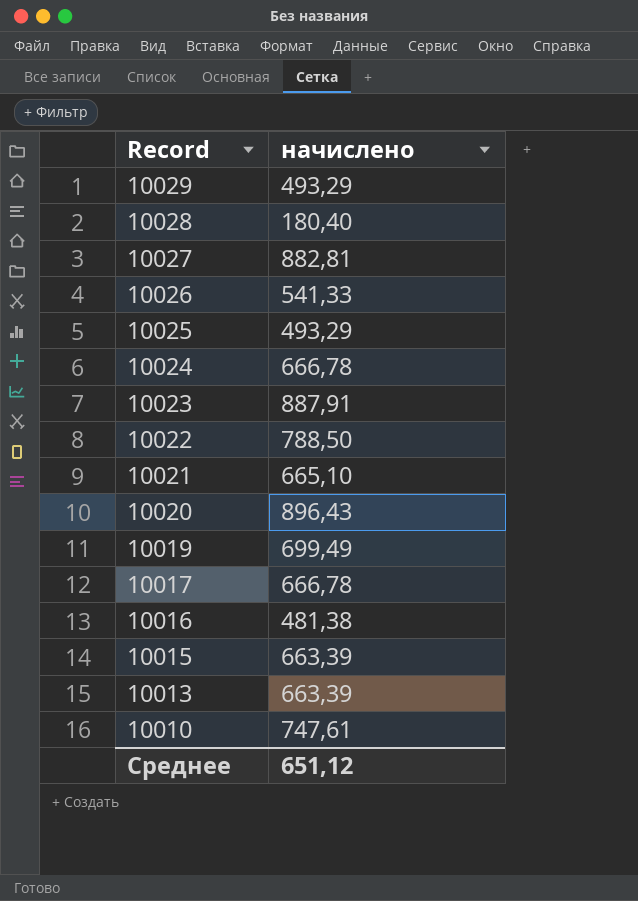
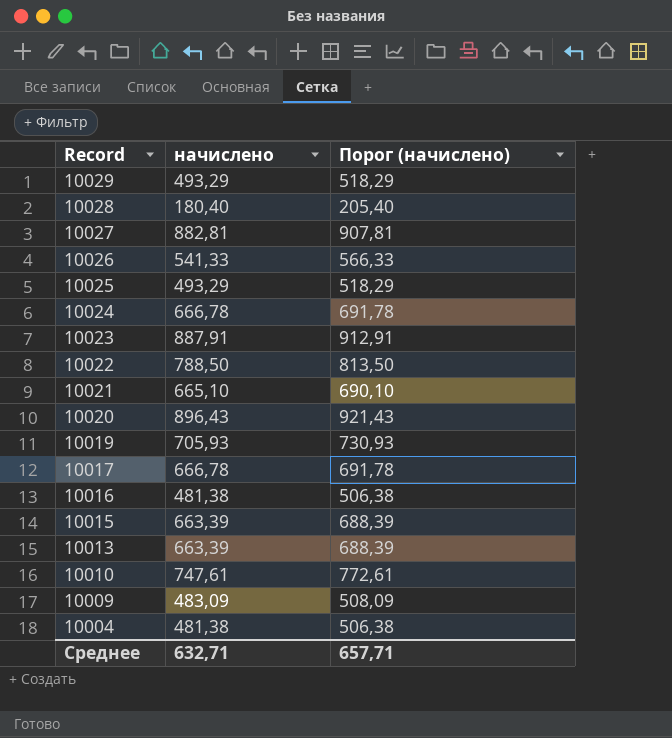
column Порог (начислено) | formula: none -> [начислено] + 25
10019 | начислено: 699,49 -> 705,93
row 10009: none -> 483,09 | 508,09
row 10004: none -> 481,38 | 506,38
Среднее | начислено: 651,12 -> 632,71

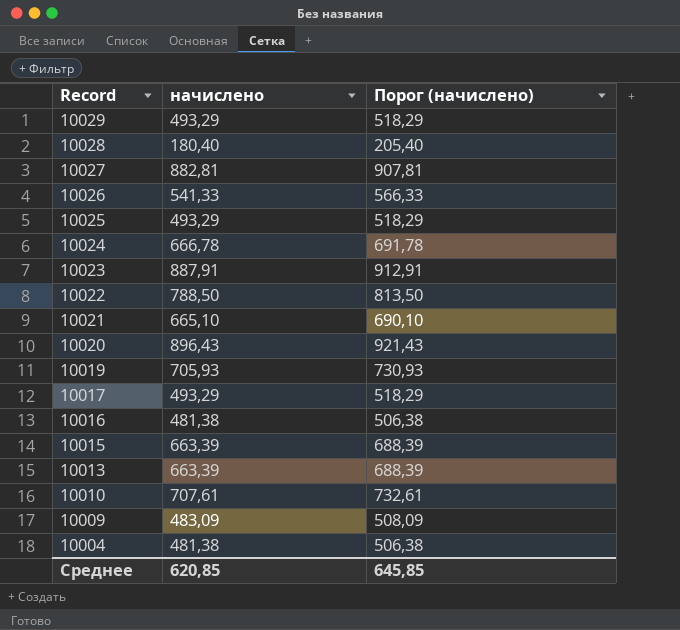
10017 | начислено: 666,78 -> 493,29
10017 | Порог (начислено): 691,78 -> 518,29
10010 | начислено: 747,61 -> 707,61
10010 | Порог (начислено): 772,61 -> 732,61
Среднее | начислено: 632,71 -> 620,85
Среднее | Порог (начислено): 657,71 -> 645,85

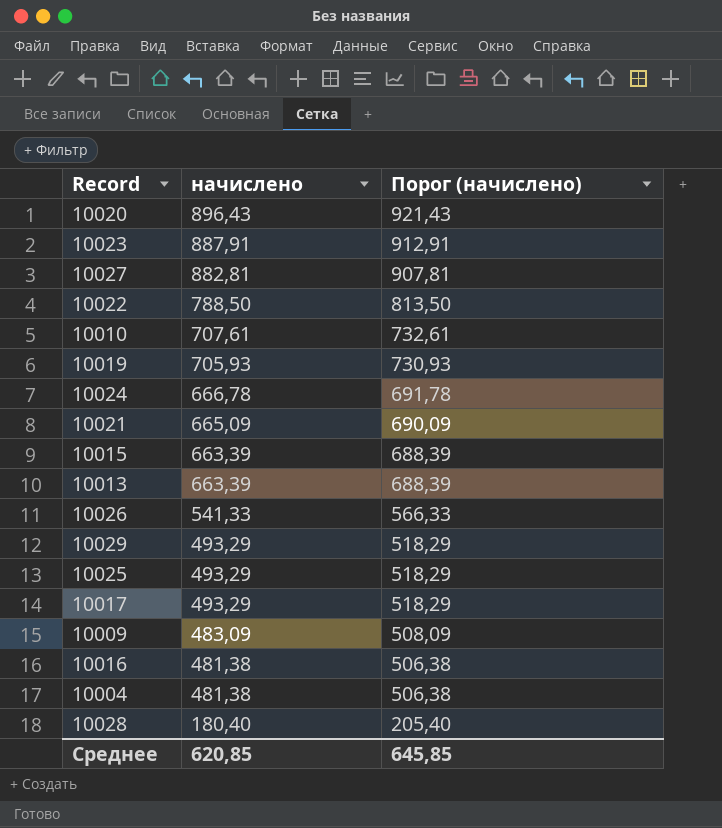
row order: Record descending -> начислено descending
10021 | начислено: 665,10 -> 665,09
10021 | Порог (начислено): 690,10 -> 690,09

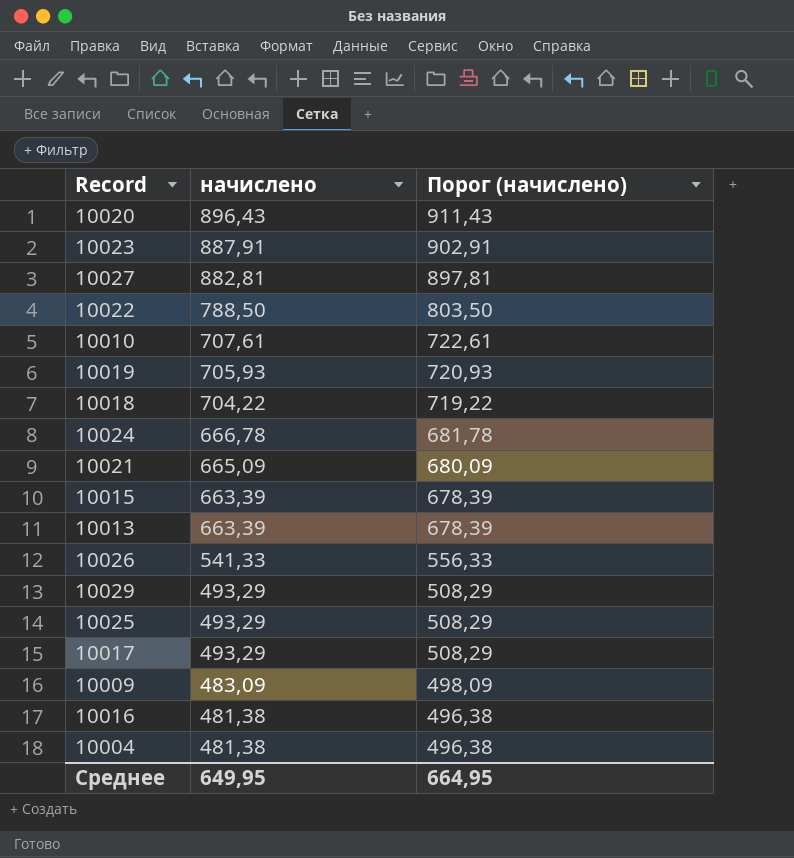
column Порог (начислено) | formula: [начислено] + 25 -> [начислено] + 15
row 10028: 180,40 | 205,40 -> none
row 10018: none -> 704,22 | 719,22
Среднее | начислено: 620,85 -> 649,95
Среднее | Порог (начислено): 645,85 -> 664,95

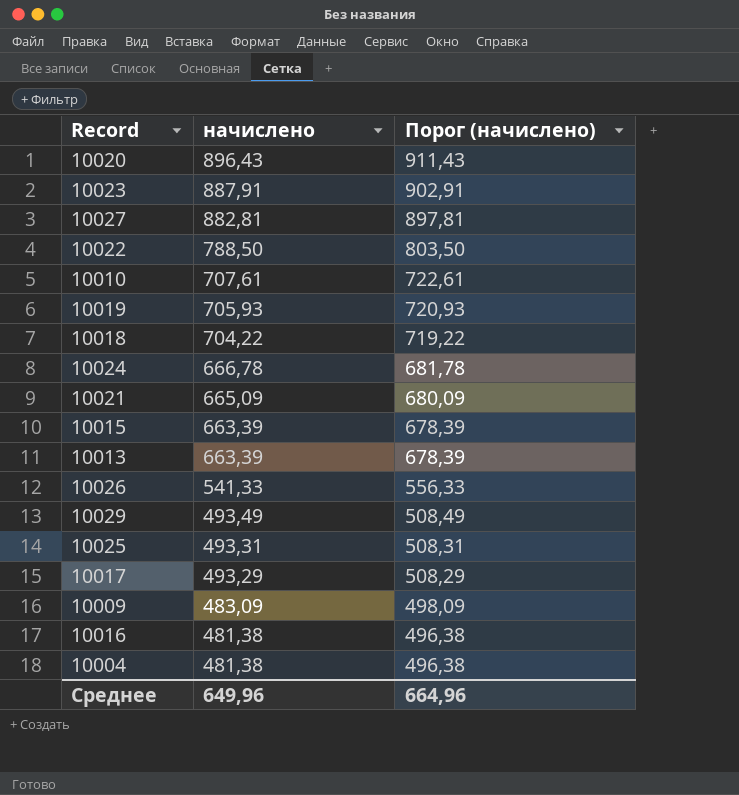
10029 | начислено: 493,29 -> 493,49
10029 | Порог (начислено): 508,29 -> 508,49
10025 | начислено: 493,29 -> 493,31
10025 | Порог (начислено): 508,29 -> 508,31
Среднее | начислено: 649,95 -> 649,96
Среднее | Порог (начислено): 664,95 -> 664,96

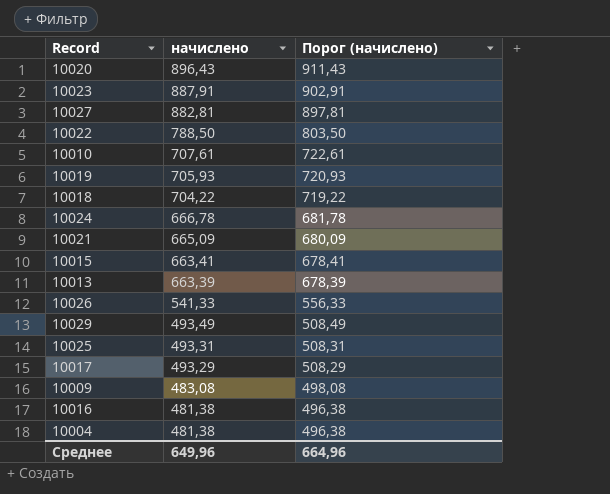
10015 | начислено: 663,39 -> 663,41
10015 | Порог (начислено): 678,39 -> 678,41
10009 | начислено: 483,09 -> 483,08
10009 | Порог (начислено): 498,09 -> 498,08

